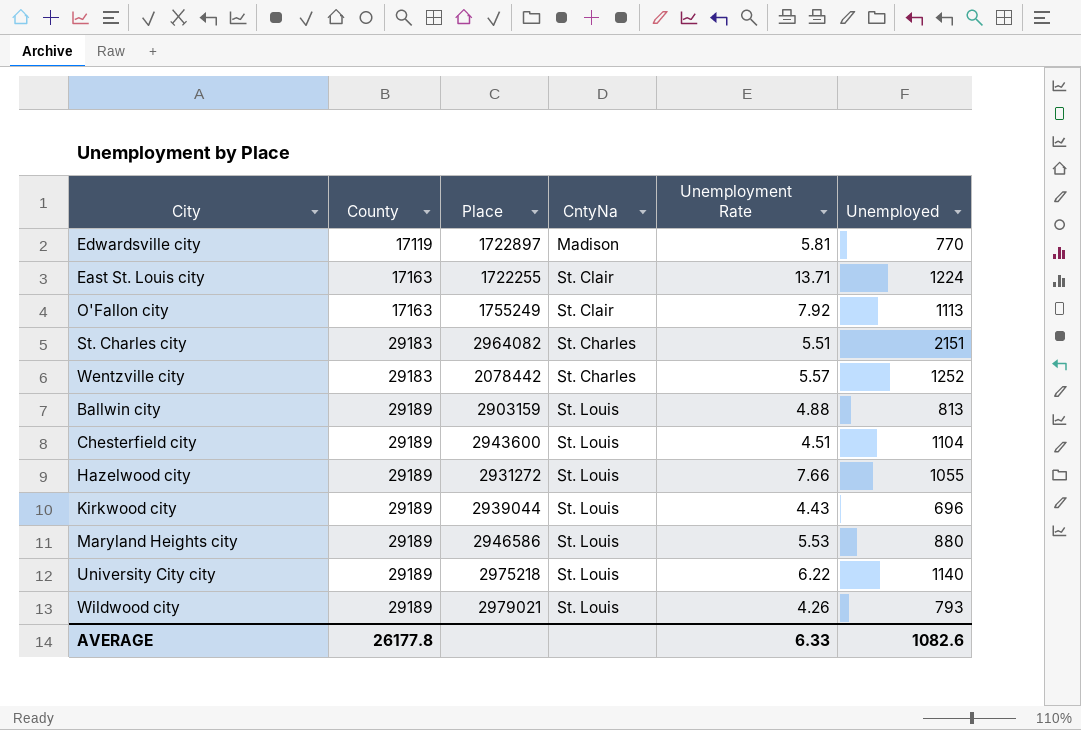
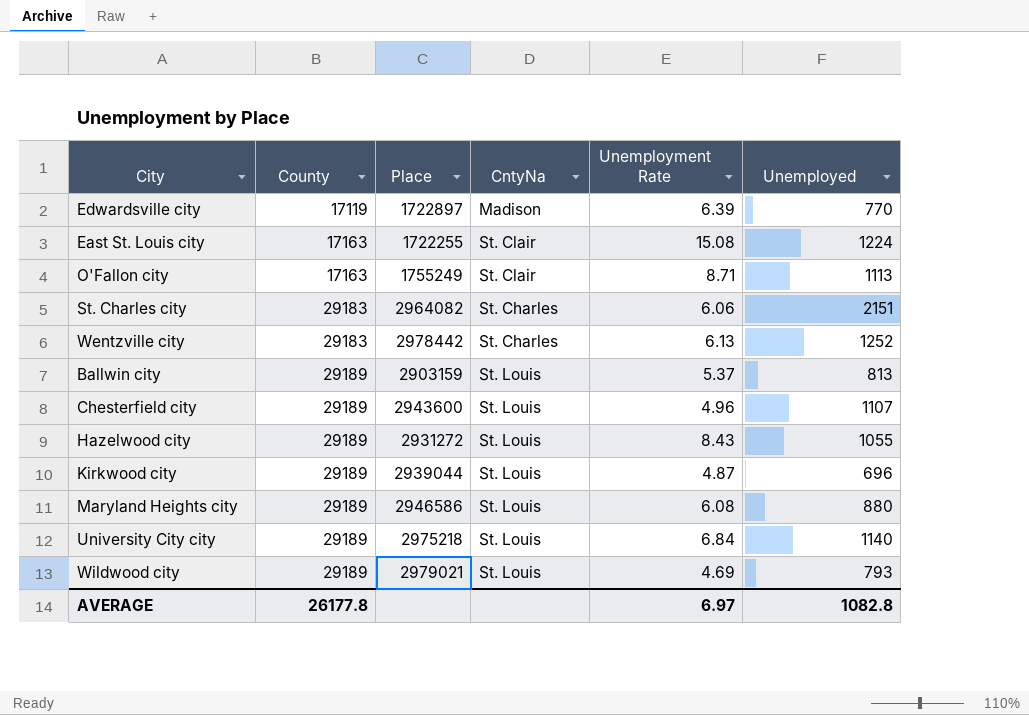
Edwardsville city | Unemployment Rate: 5.81 -> 6.39
East St. Louis city | Unemployment Rate: 13.71 -> 15.08
O'Fallon city | Unemployment Rate: 7.92 -> 8.71
St. Charles city | Unemployment Rate: 5.51 -> 6.06
Wentzville city | Place: 2078442 -> 2978442
Wentzville city | Unemployment Rate: 5.57 -> 6.13
Ballwin city | Unemployment Rate: 4.88 -> 5.37
Chesterfield city | Unemployment Rate: 4.51 -> 4.96
Chesterfield city | Unemployed: 1104 -> 1107
Hazelwood city | Unemployment Rate: 7.66 -> 8.43
Kirkwood city | Unemployment Rate: 4.43 -> 4.87
Maryland Heights city | Unemployment Rate: 5.53 -> 6.08
University City city | Unemployment Rate: 6.22 -> 6.84
Wildwood city | Unemployment Rate: 4.26 -> 4.69
AVERAGE | Unemployment Rate: 6.33 -> 6.97
AVERAGE | Unemployed: 1082.6 -> 1082.8

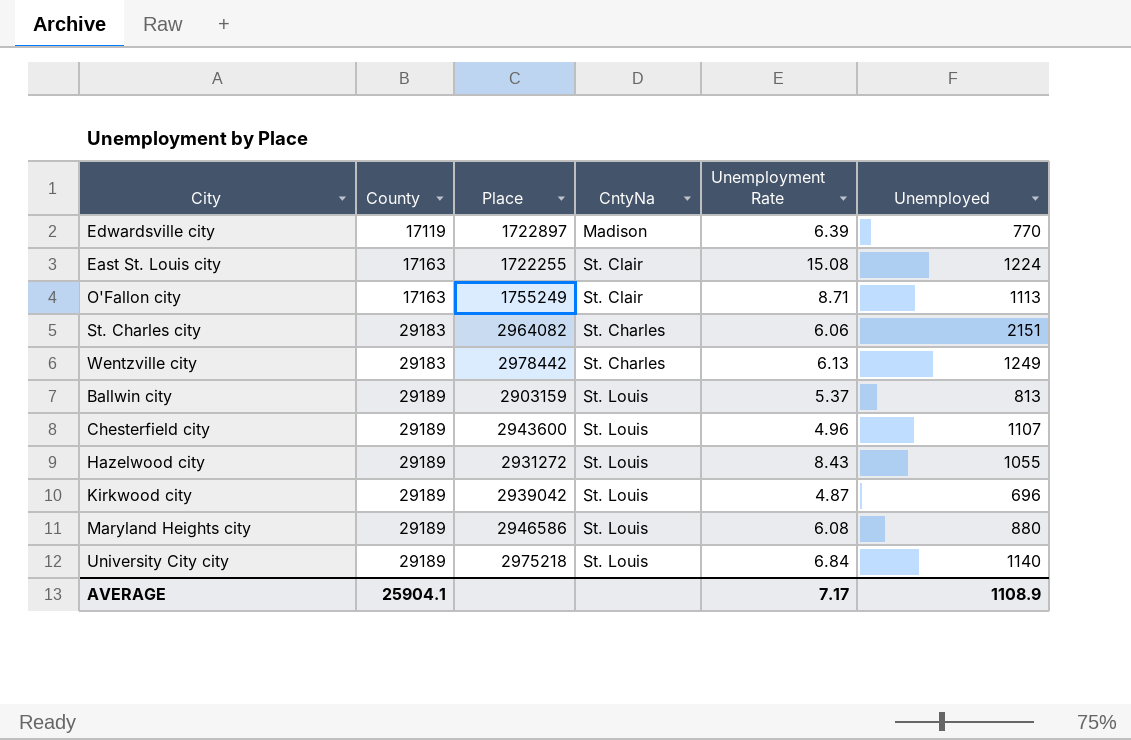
row Wildwood city: 29189 | 2979021 | St. Louis | 4.69 | 793 -> none
Wentzville city | Unemployed: 1252 -> 1249
Kirkwood city | Place: 2939044 -> 2939042
AVERAGE | County: 26177.8 -> 25904.1
AVERAGE | Unemployment Rate: 6.97 -> 7.17
AVERAGE | Unemployed: 1082.8 -> 1108.9

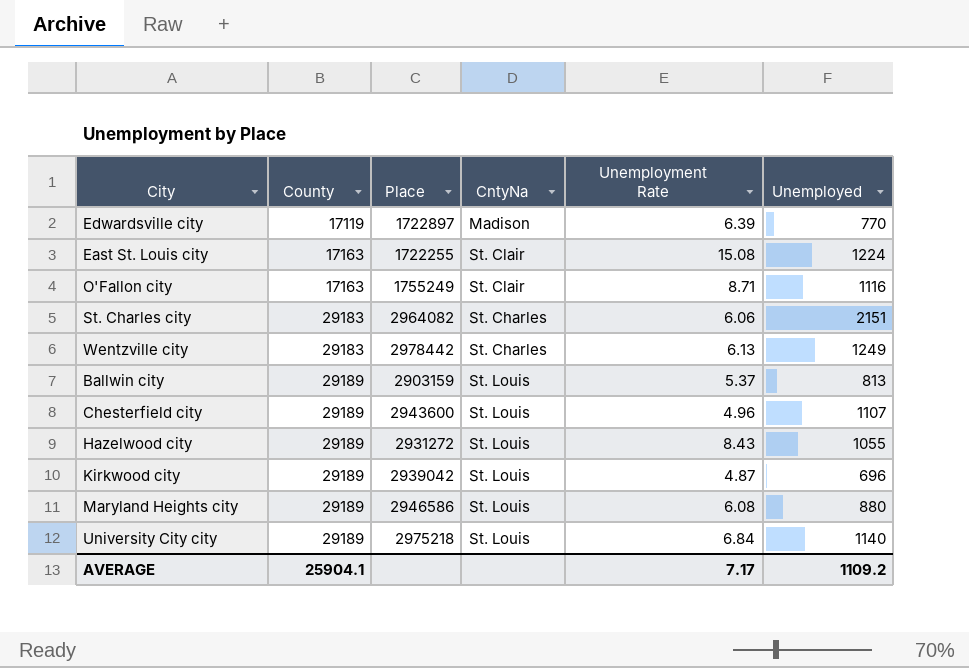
O'Fallon city | Unemployed: 1113 -> 1116
AVERAGE | Unemployed: 1108.9 -> 1109.2

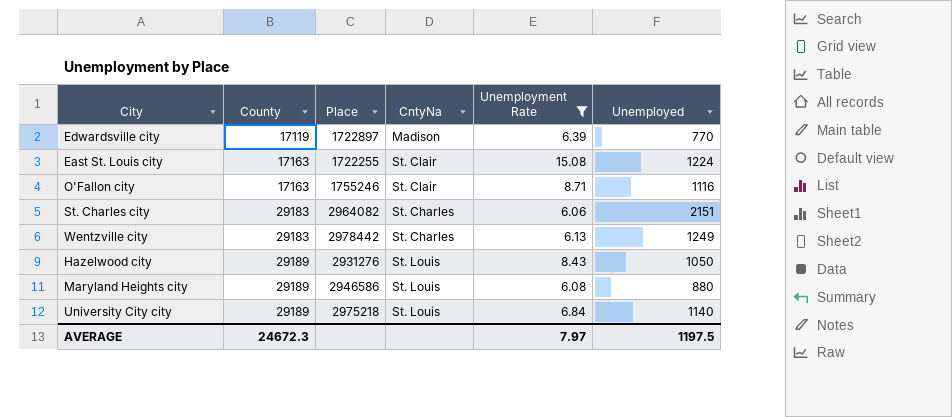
filter: none -> Unemployment Rate >= 6.06
O'Fallon city | Place: 1755249 -> 1755246
Hazelwood city | Place: 2931272 -> 2931276
Hazelwood city | Unemployed: 1055 -> 1050
AVERAGE | County: 25904.1 -> 24672.3
AVERAGE | Unemployment Rate: 7.17 -> 7.97
AVERAGE | Unemployed: 1109.2 -> 1197.5

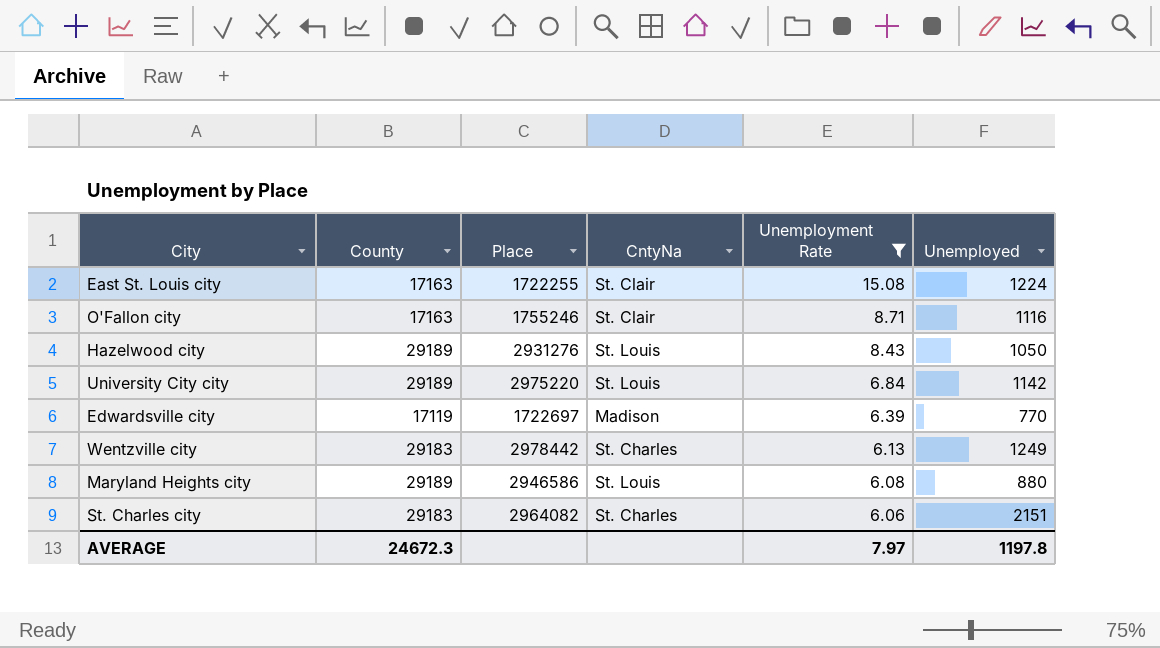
row order: County ascending -> Unemployment Rate descending
University City city | Place: 2975218 -> 2975220
University City city | Unemployed: 1140 -> 1142
Edwardsville city | Place: 1722897 -> 1722697
AVERAGE | Unemployed: 1197.5 -> 1197.8

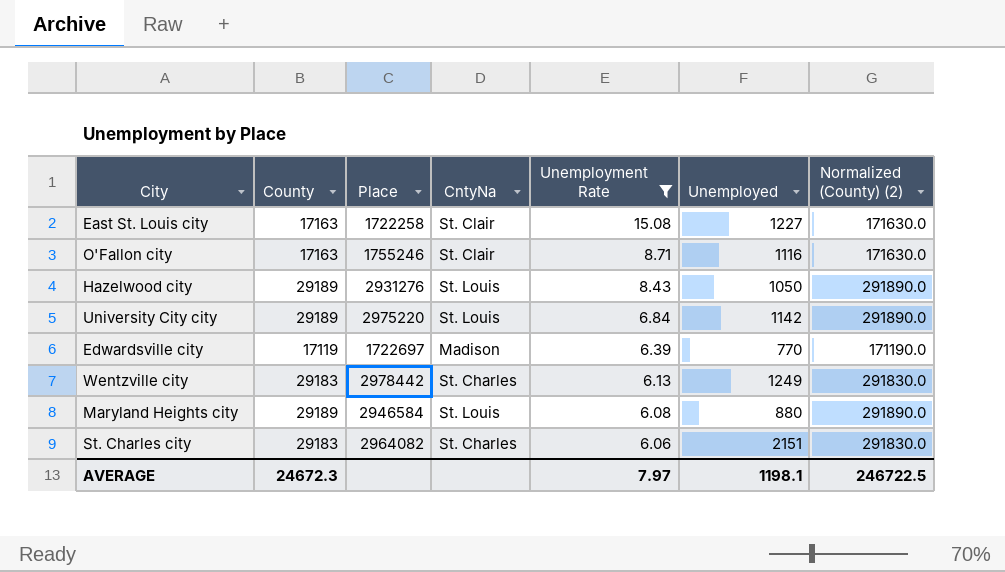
column Normalized (County) (2) | formula: none -> [County] * 10
East St. Louis city | Place: 1722255 -> 1722258
East St. Louis city | Unemployed: 1224 -> 1227
Maryland Heights city | Place: 2946586 -> 2946584
AVERAGE | Unemployed: 1197.8 -> 1198.1

